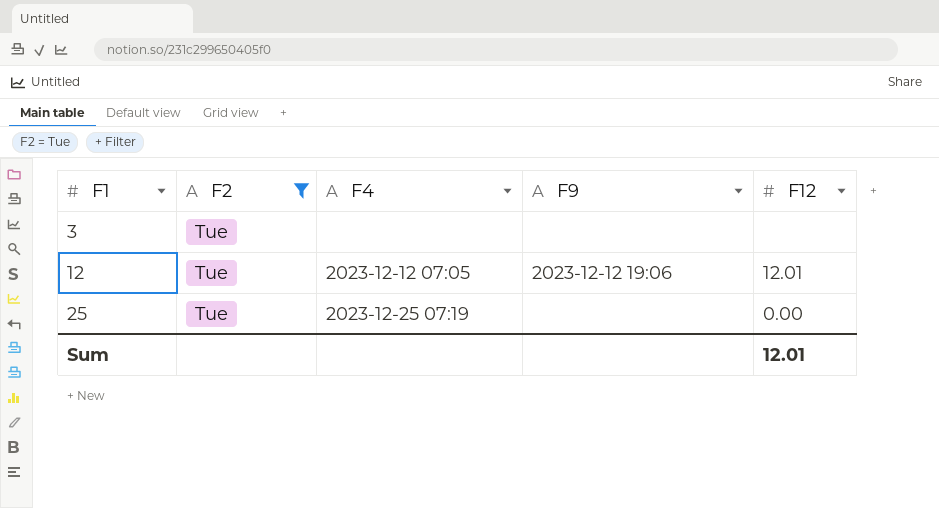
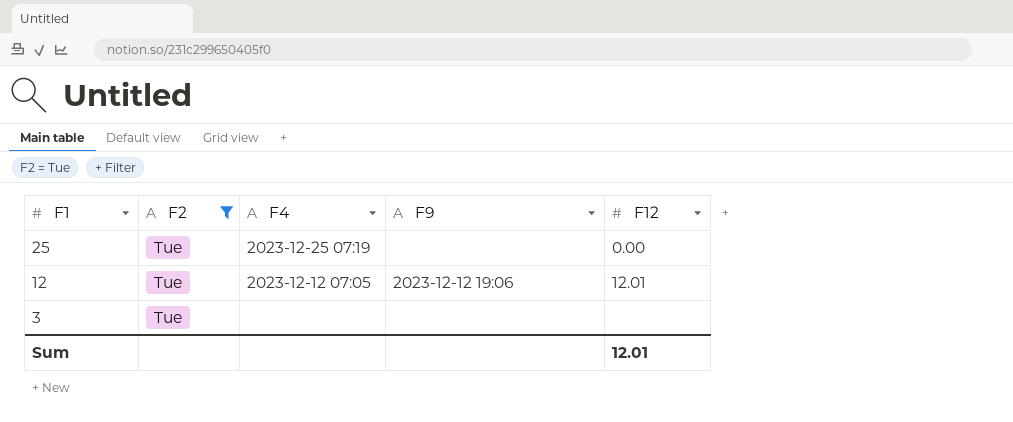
row order: F1 ascending -> F1 descending

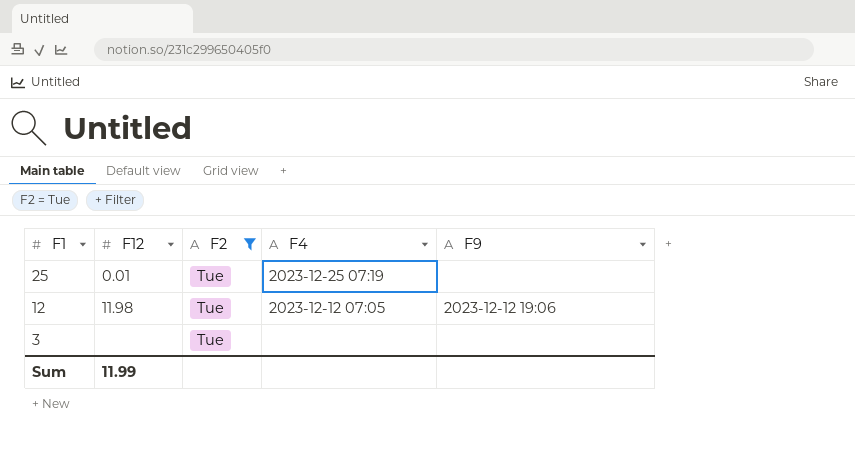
column F12 | position: 5 -> 2
25 | F12: 0.00 -> 0.01
12 | F12: 12.01 -> 11.98
Sum | F12: 12.01 -> 11.99

